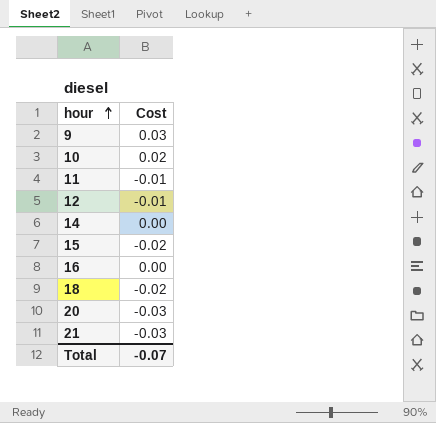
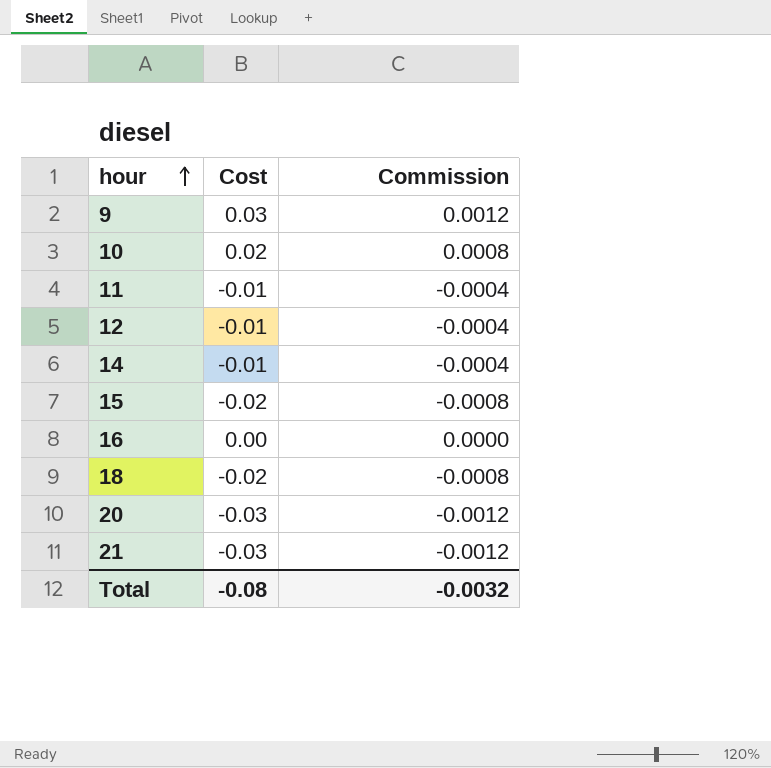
column Commission | formula: none -> [Cost] * 0.04
14 | Cost: 0.00 -> -0.01
Total | Cost: -0.07 -> -0.08

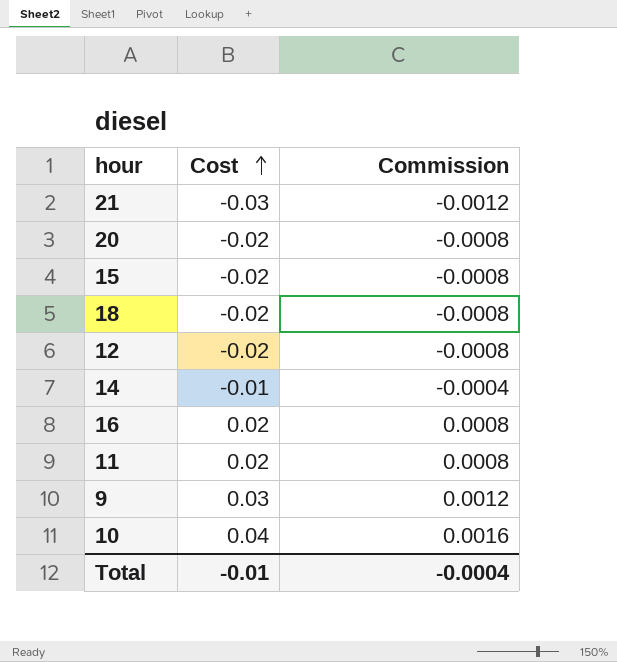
row order: hour ascending -> Cost ascending
20 | Cost: -0.03 -> -0.02
20 | Commission: -0.0012 -> -0.0008
12 | Cost: -0.01 -> -0.02
12 | Commission: -0.0004 -> -0.0008
16 | Cost: 0.00 -> 0.02
16 | Commission: 0.0000 -> 0.0008
11 | Cost: -0.01 -> 0.02
11 | Commission: -0.0004 -> 0.0008
10 | Cost: 0.02 -> 0.04
10 | Commission: 0.0008 -> 0.0016
Total | Cost: -0.08 -> -0.01
Total | Commission: -0.0032 -> -0.0004

